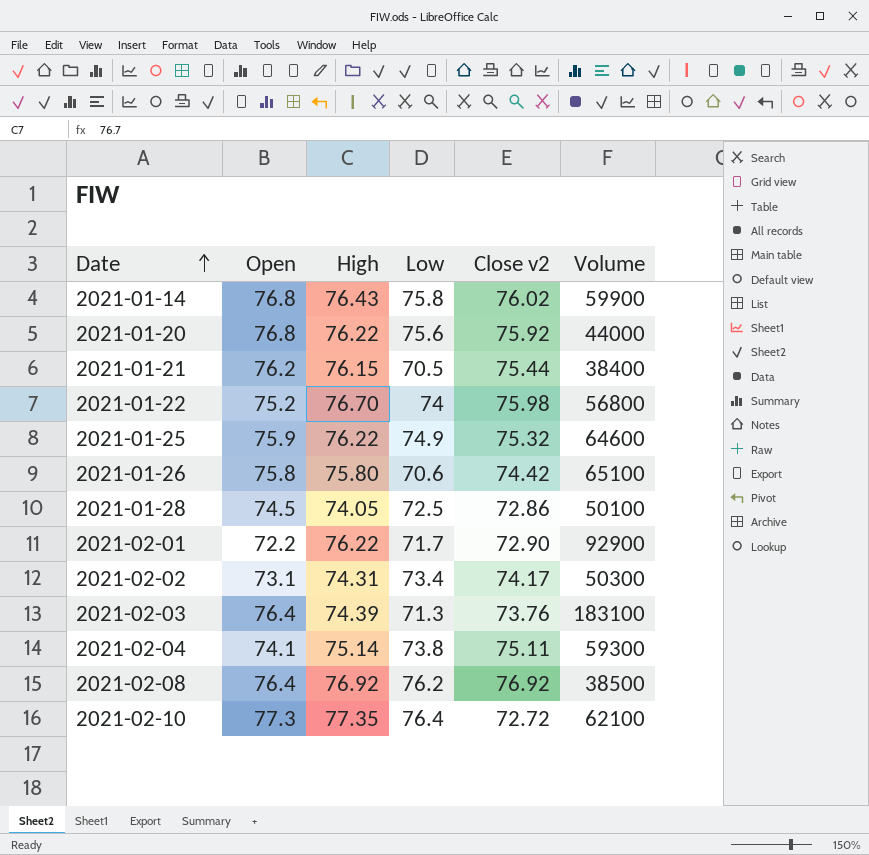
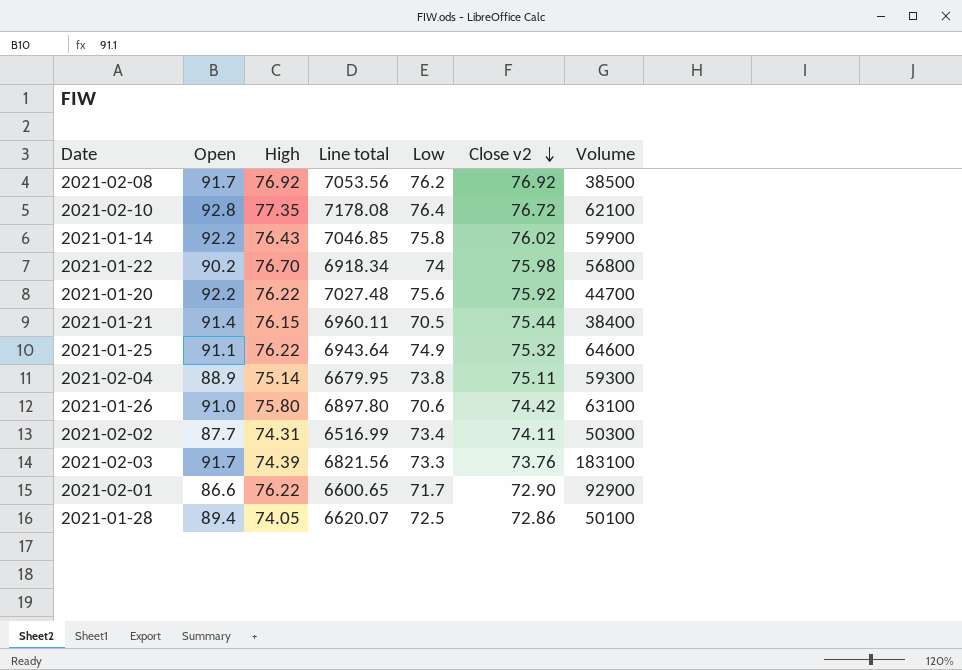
row order: Date ascending -> Close v2 descending
column Line total | formula: none -> [Open] * [High]
2021-02-08 | Open: 76.4 -> 91.7
2021-02-10 | Open: 77.3 -> 92.8
2021-02-10 | Close v2: 72.72 -> 76.72
2021-01-14 | Open: 76.8 -> 92.2
2021-01-22 | Open: 75.2 -> 90.2
2021-01-20 | Open: 76.8 -> 92.2
2021-01-20 | Volume: 44000 -> 44700
2021-01-21 | Open: 76.2 -> 91.4
2021-01-25 | Open: 75.9 -> 91.1
2021-02-04 | Open: 74.1 -> 88.9
2021-01-26 | Open: 75.8 -> 91.0
2021-01-26 | Volume: 65100 -> 63100
2021-02-02 | Open: 73.1 -> 87.7
2021-02-02 | Close v2: 74.17 -> 74.11
2021-02-03 | Open: 76.4 -> 91.7
2021-02-03 | Low: 71.3 -> 73.3
2021-02-01 | Open: 72.2 -> 86.6
2021-01-28 | Open: 74.5 -> 89.4

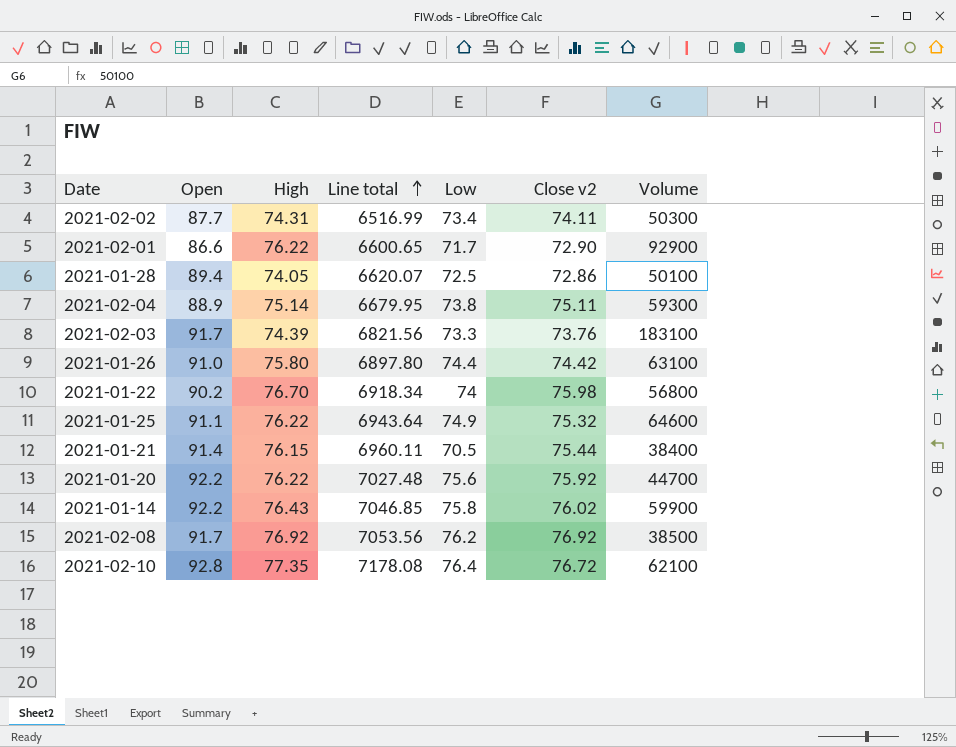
row order: Close v2 descending -> Line total ascending
2021-01-26 | Low: 70.6 -> 74.4

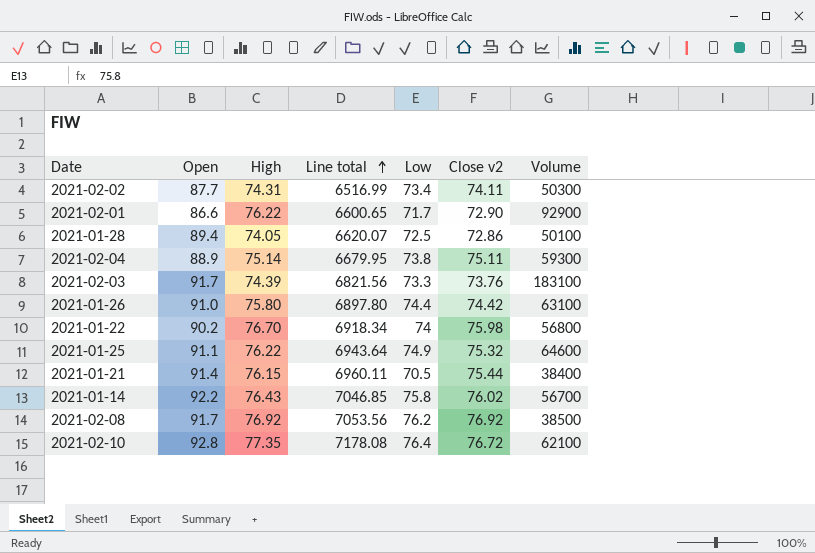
row 2021-01-20: 92.2 | 76.22 | 7027.48 | 75.6 | 75.92 | 44700 -> none
2021-01-14 | Volume: 59900 -> 56700

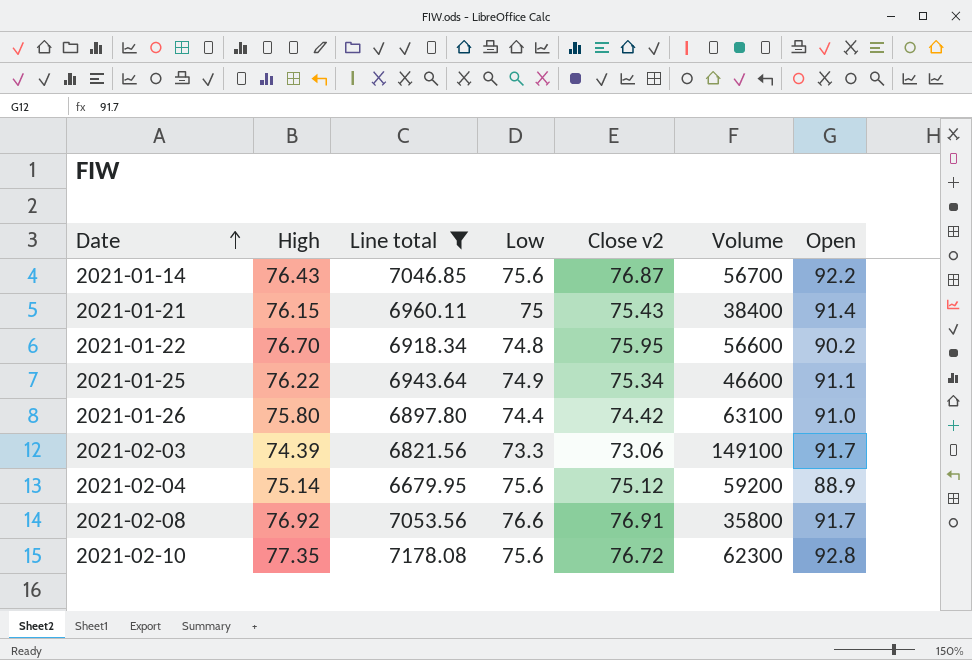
filter: none -> Line total >= 6679.95
row order: Line total ascending -> Date ascending
column Open | position: 2 -> 7
2021-01-14 | Low: 75.8 -> 75.6
2021-01-14 | Close v2: 76.02 -> 76.87
2021-01-21 | Low: 70.5 -> 75
2021-01-21 | Close v2: 75.44 -> 75.43
2021-01-22 | Low: 74 -> 74.8
2021-01-22 | Close v2: 75.98 -> 75.95
2021-01-22 | Volume: 56800 -> 56600
2021-01-25 | Close v2: 75.32 -> 75.34
2021-01-25 | Volume: 64600 -> 46600
2021-02-03 | Close v2: 73.76 -> 73.06
2021-02-03 | Volume: 183100 -> 149100
2021-02-04 | Low: 73.8 -> 75.6
2021-02-04 | Close v2: 75.11 -> 75.12
2021-02-04 | Volume: 59300 -> 59200
2021-02-08 | Low: 76.2 -> 76.6
2021-02-08 | Close v2: 76.92 -> 76.91
2021-02-08 | Volume: 38500 -> 35800
2021-02-10 | Low: 76.4 -> 75.6
2021-02-10 | Volume: 62100 -> 62300

